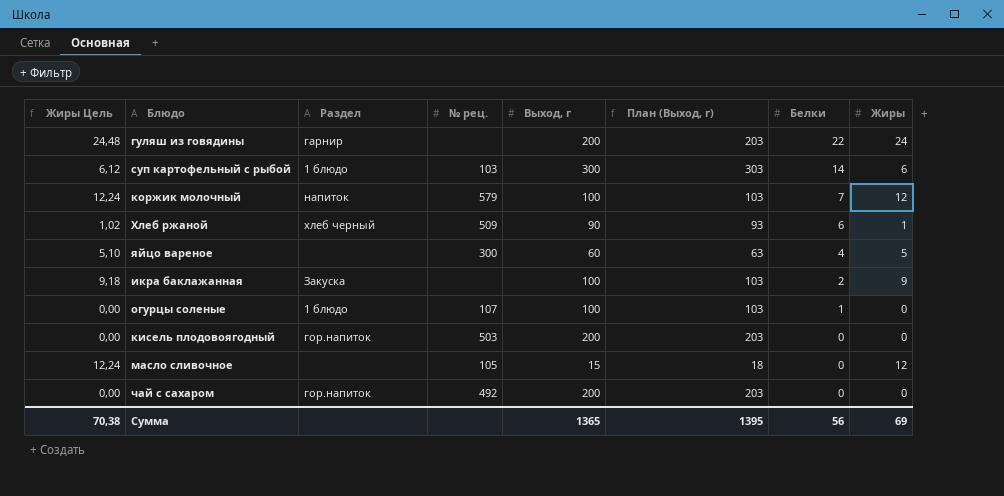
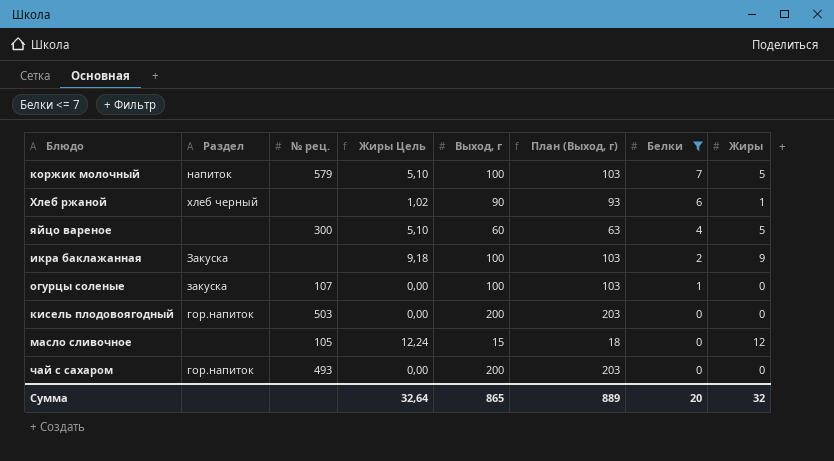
filter: none -> Белки <= 7
column Жиры Цель | position: 1 -> 4
коржик молочный | Жиры Цель: 12,24 -> 5,10
коржик молочный | Жиры: 12 -> 5
Хлеб ржаной | № рец.: 509 -> none
огурцы соленые | Раздел: 1 блюдо -> закуска
чай с сахаром | № рец.: 492 -> 493
Сумма | Жиры Цель: 70,38 -> 32,64
Сумма | Выход, г: 1365 -> 865
Сумма | План (Выход, г): 1395 -> 889
Сумма | Белки: 56 -> 20
Сумма | Жиры: 69 -> 32

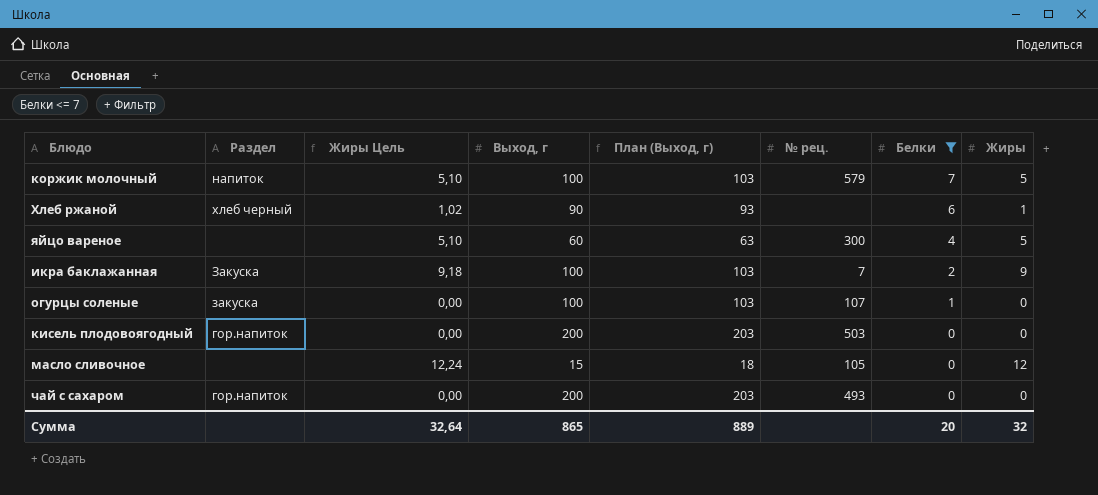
column № рец. | position: 3 -> 6
икра баклажанная | № рец.: none -> 7

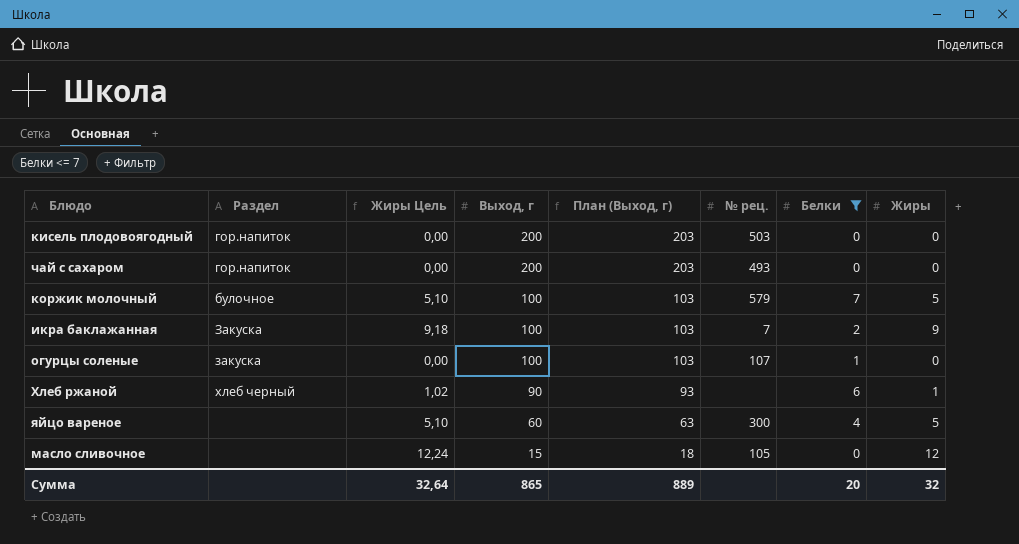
row order: Белки descending -> Выход, г descending
коржик молочный | Раздел: напиток -> булочное

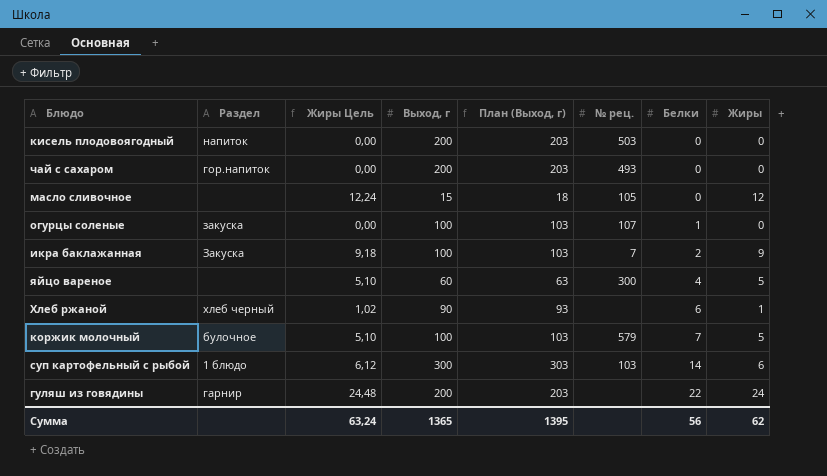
filter: Белки <= 7 -> none
row order: Выход, г descending -> Белки ascending
кисель плодовоягодный | Раздел: гор.напиток -> напиток
Сумма | Жиры Цель: 32,64 -> 63,24
Сумма | Выход, г: 865 -> 1365
Сумма | План (Выход, г): 889 -> 1395
Сумма | Белки: 20 -> 56
Сумма | Жиры: 32 -> 62

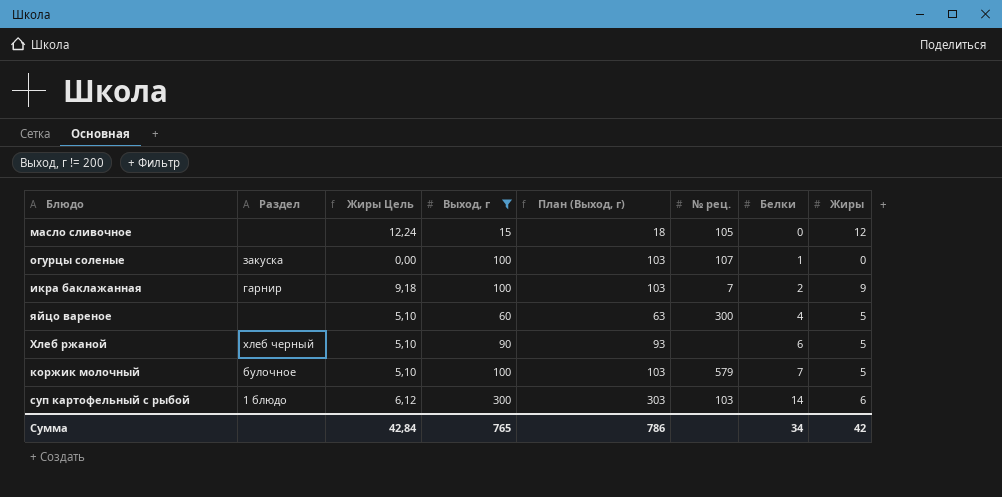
filter: none -> Выход, г != 200
икра баклажанная | Раздел: Закуска -> гарнир
Хлеб ржаной | Жиры Цель: 1,02 -> 5,10
Хлеб ржаной | Жиры: 1 -> 5
Сумма | Жиры Цель: 63,24 -> 42,84
Сумма | Выход, г: 1365 -> 765
Сумма | План (Выход, г): 1395 -> 786
Сумма | Белки: 56 -> 34
Сумма | Жиры: 62 -> 42

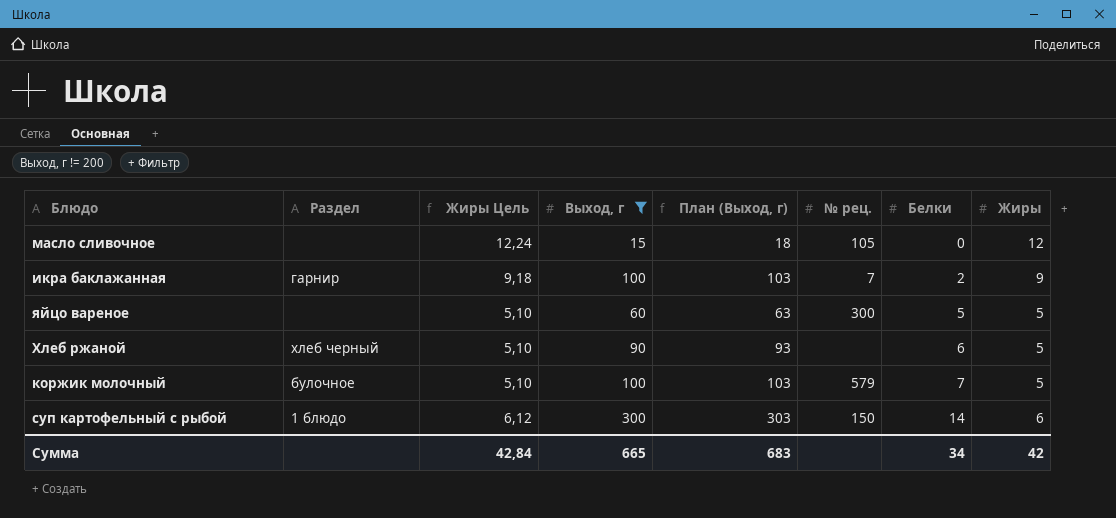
row огурцы соленые: закуска | 0,00 | 100 | 103 | 107 | 1 | 0 -> none
яйцо вареное | Белки: 4 -> 5
суп картофельный с рыбой | № рец.: 103 -> 150
Сумма | Выход, г: 765 -> 665
Сумма | План (Выход, г): 786 -> 683

